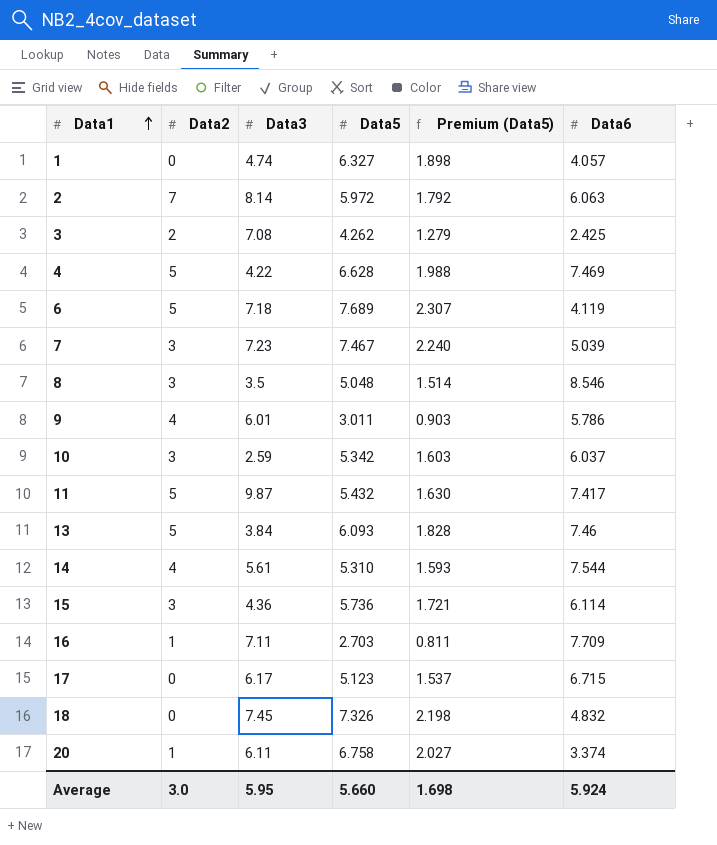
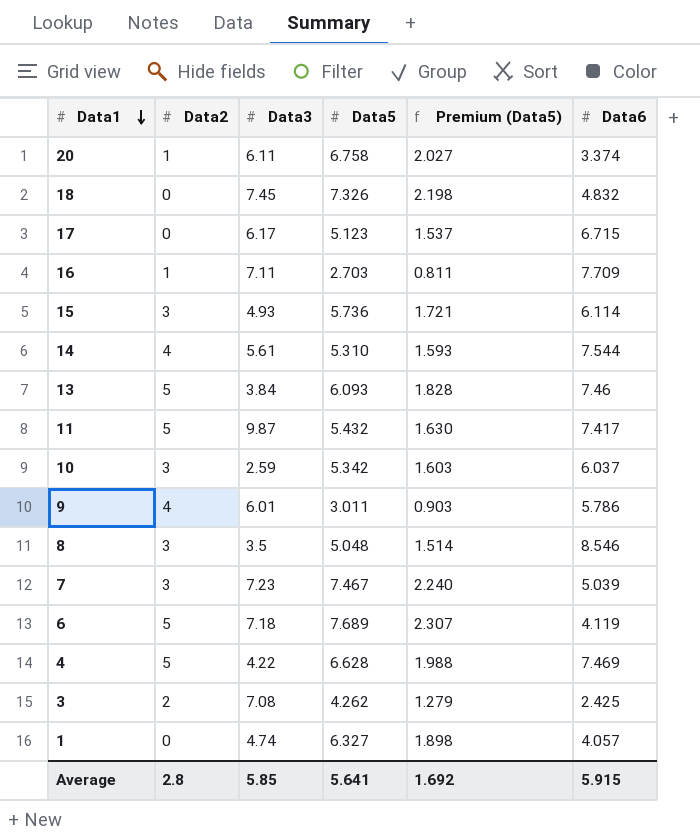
row order: Data1 ascending -> Data1 descending
row 2: 7 | 8.14 | 5.972 | 1.792 | 6.063 -> none
15 | Data3: 4.36 -> 4.93
Average | Data2: 3.0 -> 2.8
Average | Data3: 5.95 -> 5.85
Average | Data5: 5.660 -> 5.641
Average | Premium (Data5): 1.698 -> 1.692
Average | Data6: 5.924 -> 5.915

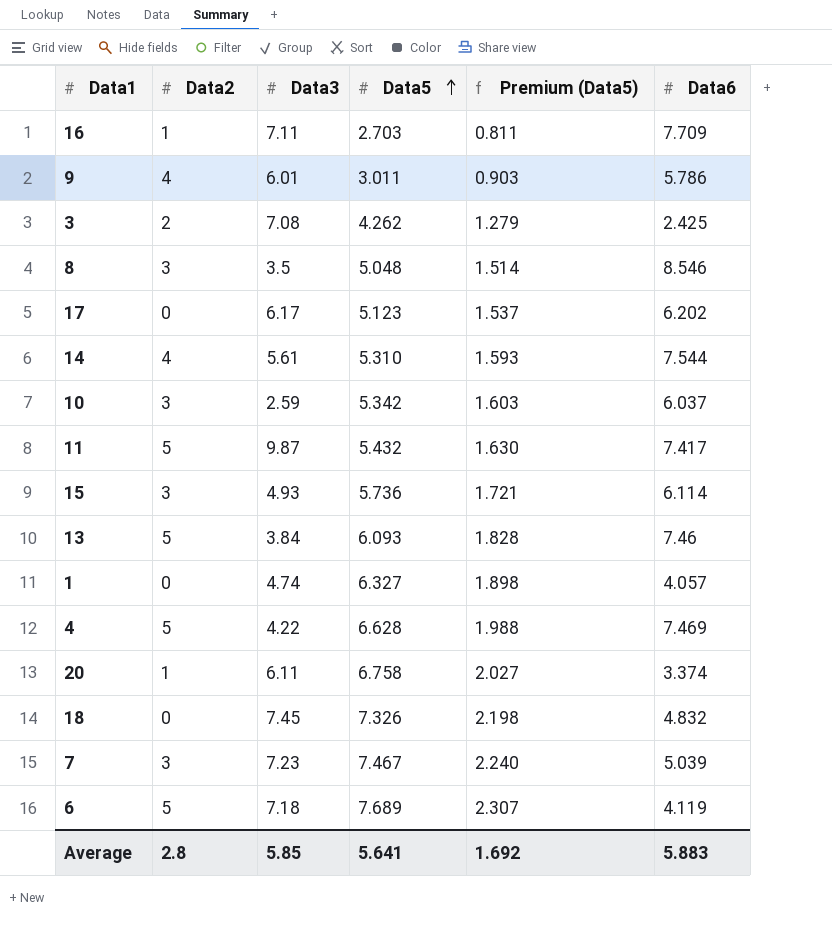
row order: Data1 descending -> Data5 ascending
17 | Data6: 6.715 -> 6.202
Average | Data6: 5.915 -> 5.883

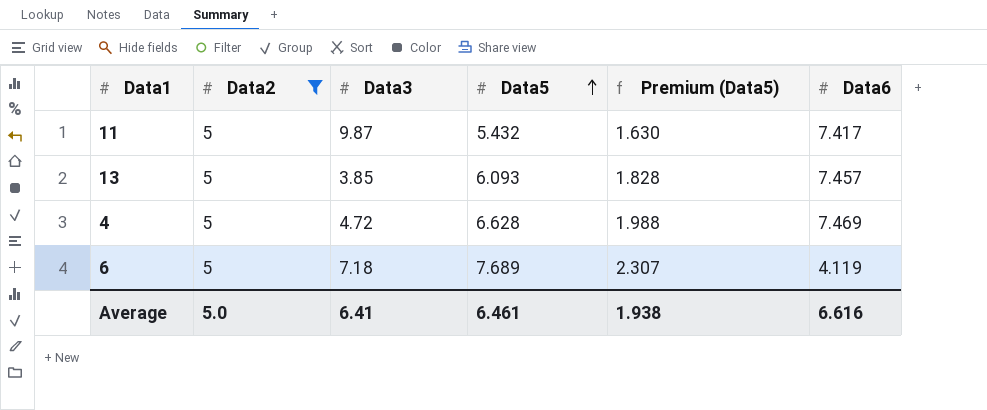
filter: none -> Data2 = 5
13 | Data3: 3.84 -> 3.85
13 | Data6: 7.46 -> 7.457
4 | Data3: 4.22 -> 4.72
Average | Data2: 2.8 -> 5.0
Average | Data3: 5.85 -> 6.41
Average | Data5: 5.641 -> 6.461
Average | Premium (Data5): 1.692 -> 1.938
Average | Data6: 5.883 -> 6.616

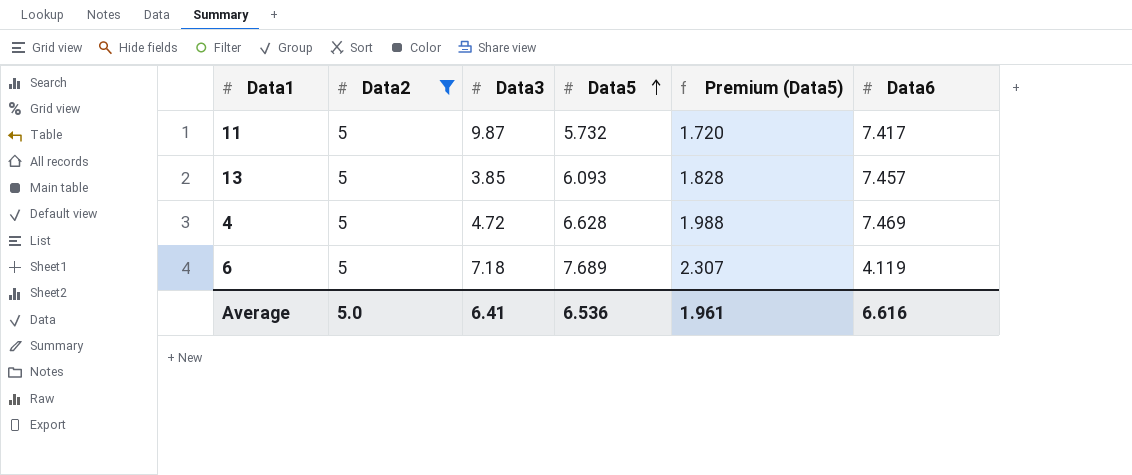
11 | Data5: 5.432 -> 5.732
11 | Premium (Data5): 1.630 -> 1.720
Average | Data5: 6.461 -> 6.536
Average | Premium (Data5): 1.938 -> 1.961

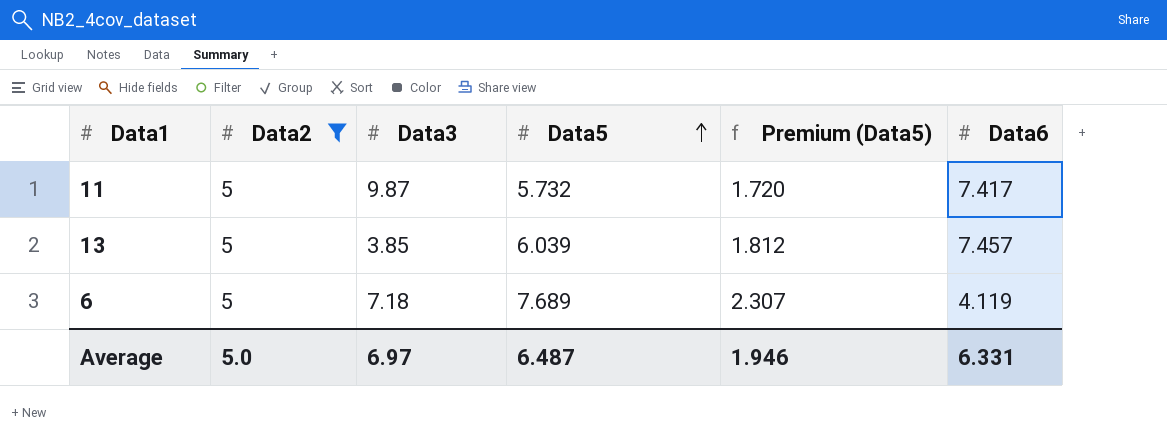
row 4: 5 | 4.72 | 6.628 | 1.988 | 7.469 -> none
13 | Data5: 6.093 -> 6.039
13 | Premium (Data5): 1.828 -> 1.812
Average | Data3: 6.41 -> 6.97
Average | Data5: 6.536 -> 6.487
Average | Premium (Data5): 1.961 -> 1.946
Average | Data6: 6.616 -> 6.331

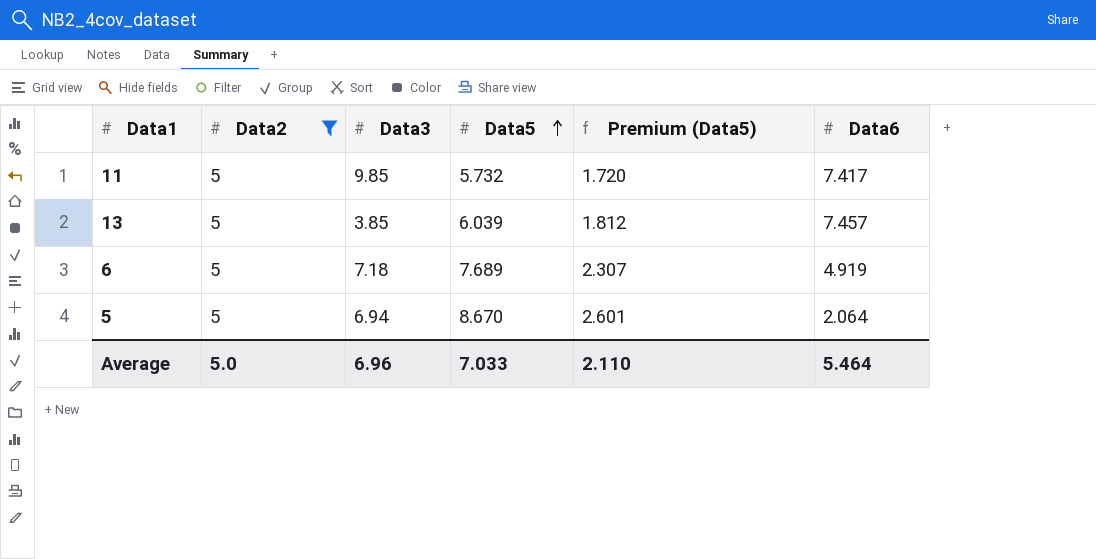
11 | Data3: 9.87 -> 9.85
6 | Data6: 4.119 -> 4.919
row 5: none -> 5 | 6.94 | 8.670 | 2.601 | 2.064
Average | Data3: 6.97 -> 6.96
Average | Data5: 6.487 -> 7.033
Average | Premium (Data5): 1.946 -> 2.110
Average | Data6: 6.331 -> 5.464

